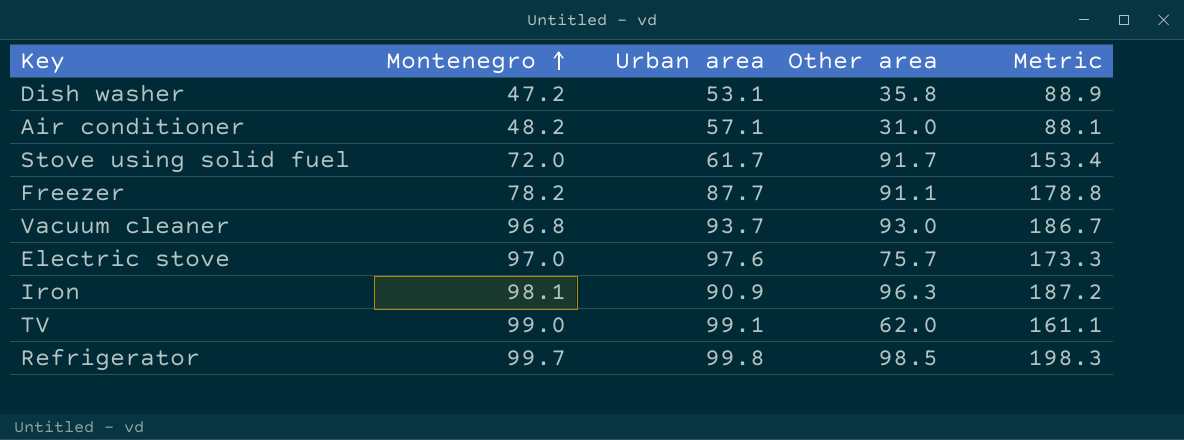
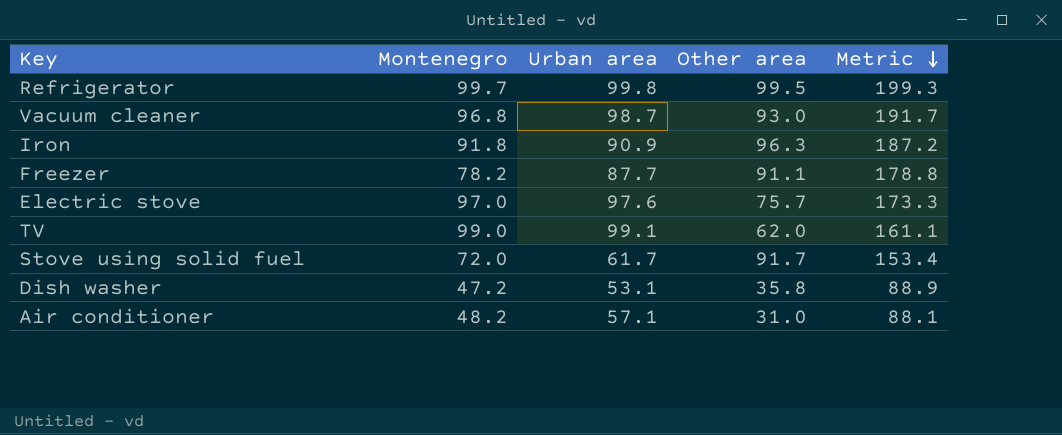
row order: Montenegro ascending -> Metric descending
Refrigerator | Other area: 98.5 -> 99.5
Refrigerator | Metric: 198.3 -> 199.3
Vacuum cleaner | Urban area: 93.7 -> 98.7
Vacuum cleaner | Metric: 186.7 -> 191.7
Iron | Montenegro: 98.1 -> 91.8

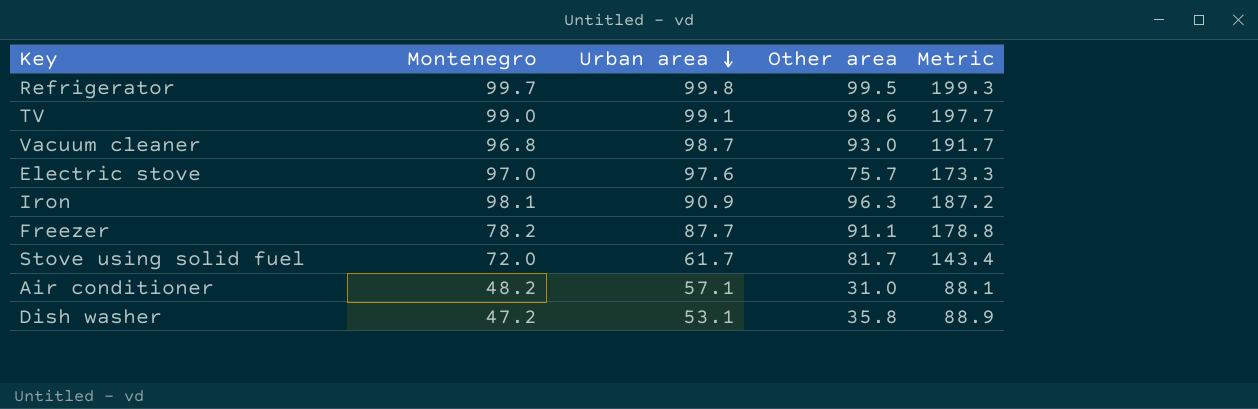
row order: Metric descending -> Urban area descending
TV | Other area: 62.0 -> 98.6
TV | Metric: 161.1 -> 197.7
Iron | Montenegro: 91.8 -> 98.1
Stove using solid fuel | Other area: 91.7 -> 81.7
Stove using solid fuel | Metric: 153.4 -> 143.4

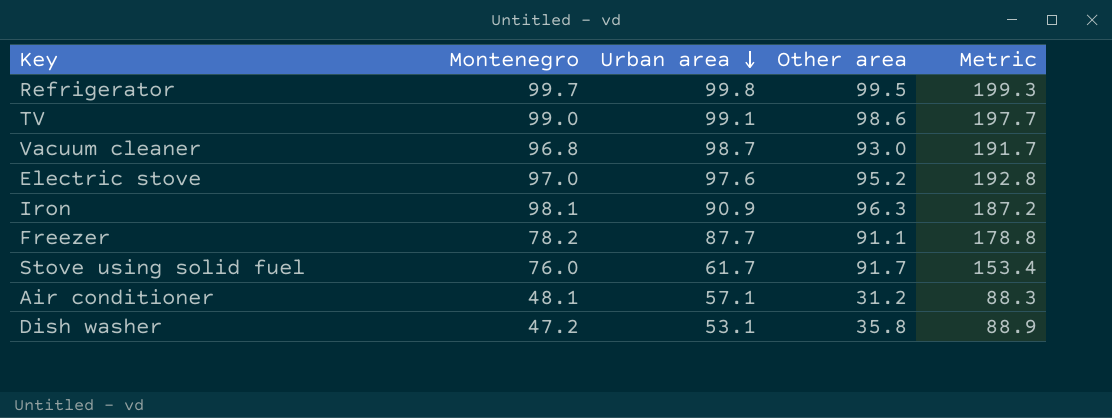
Electric stove | Other area: 75.7 -> 95.2
Electric stove | Metric: 173.3 -> 192.8
Stove using solid fuel | Montenegro: 72.0 -> 76.0
Stove using solid fuel | Other area: 81.7 -> 91.7
Stove using solid fuel | Metric: 143.4 -> 153.4
Air conditioner | Montenegro: 48.2 -> 48.1
Air conditioner | Other area: 31.0 -> 31.2
Air conditioner | Metric: 88.1 -> 88.3

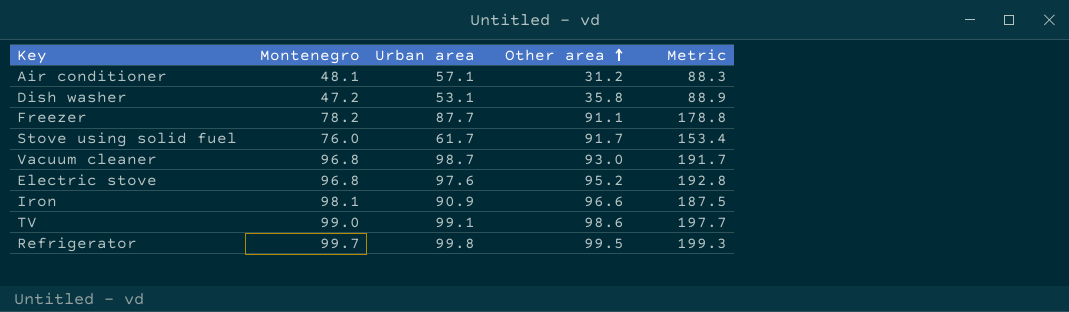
row order: Urban area descending -> Other area ascending
Electric stove | Montenegro: 97.0 -> 96.8
Iron | Other area: 96.3 -> 96.6
Iron | Metric: 187.2 -> 187.5

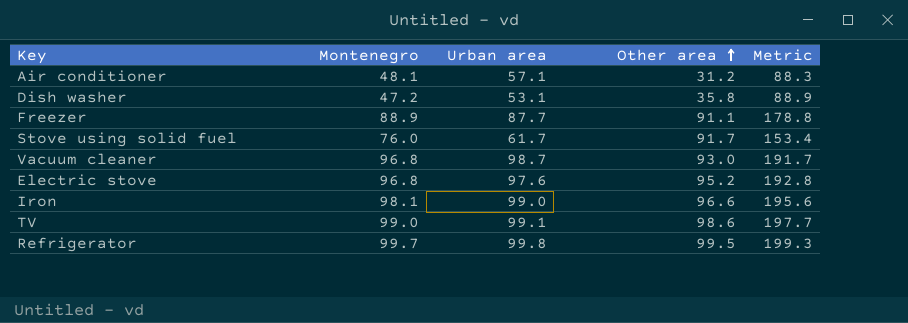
Freezer | Montenegro: 78.2 -> 88.9
Iron | Urban area: 90.9 -> 99.0
Iron | Metric: 187.5 -> 195.6

